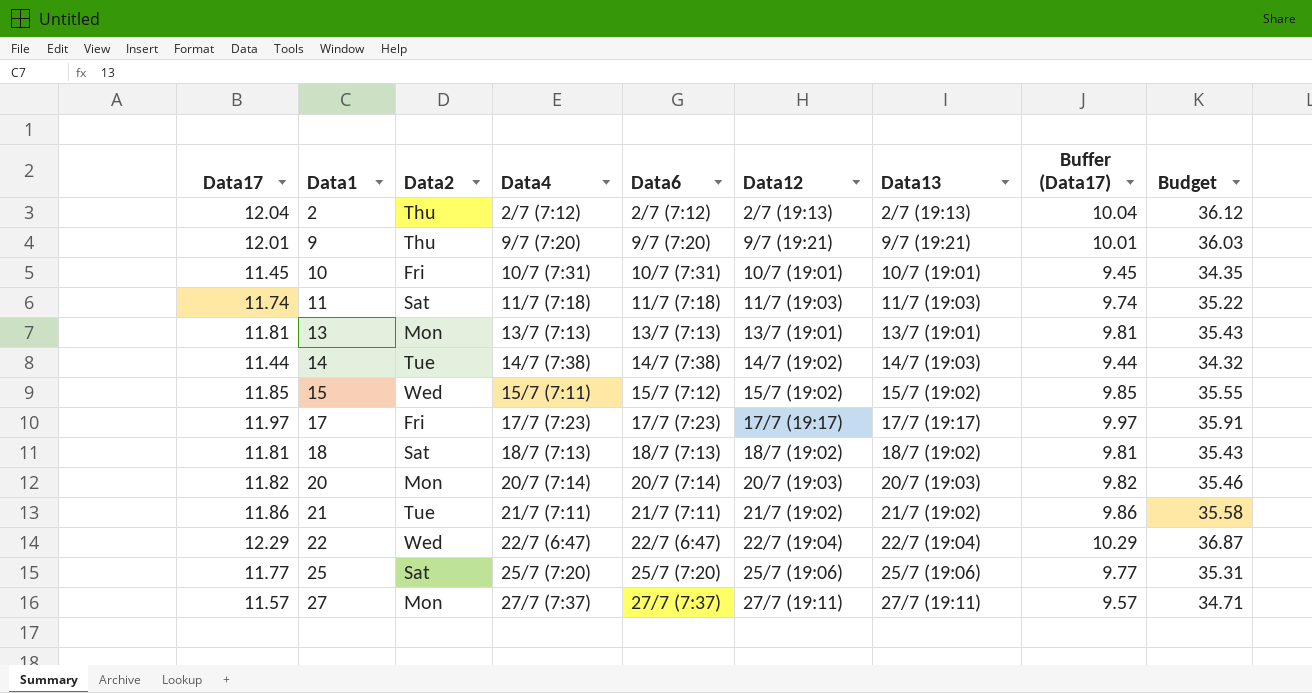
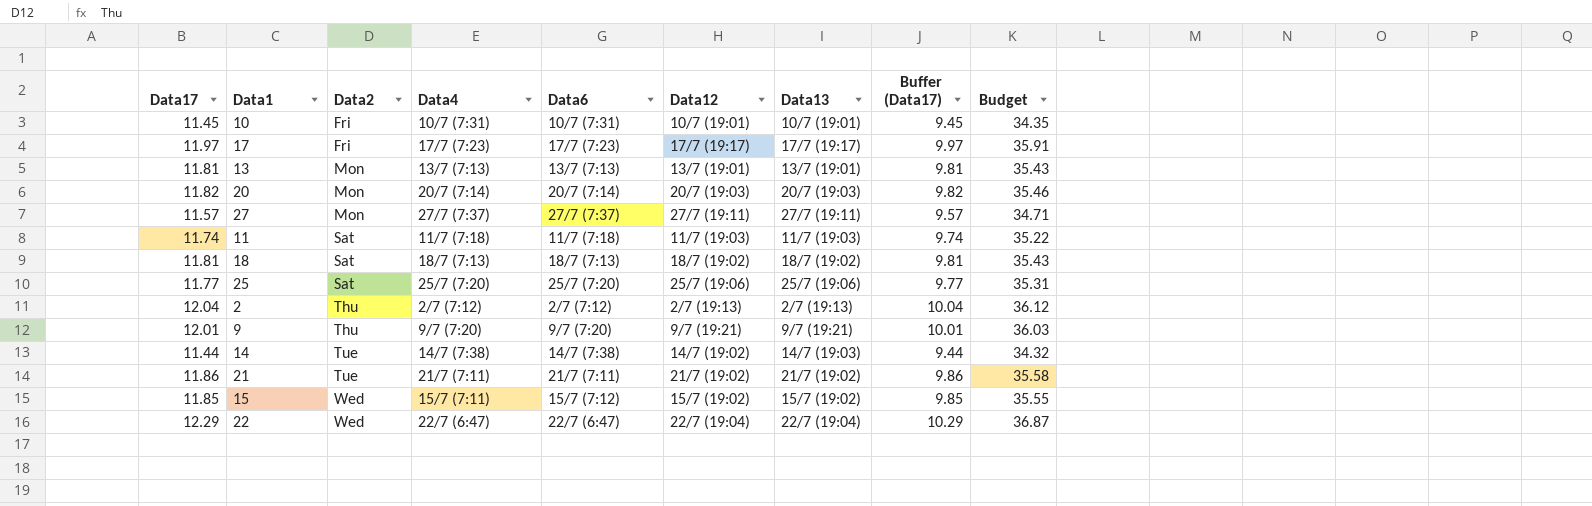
row order: Data1 ascending -> Data2 ascending

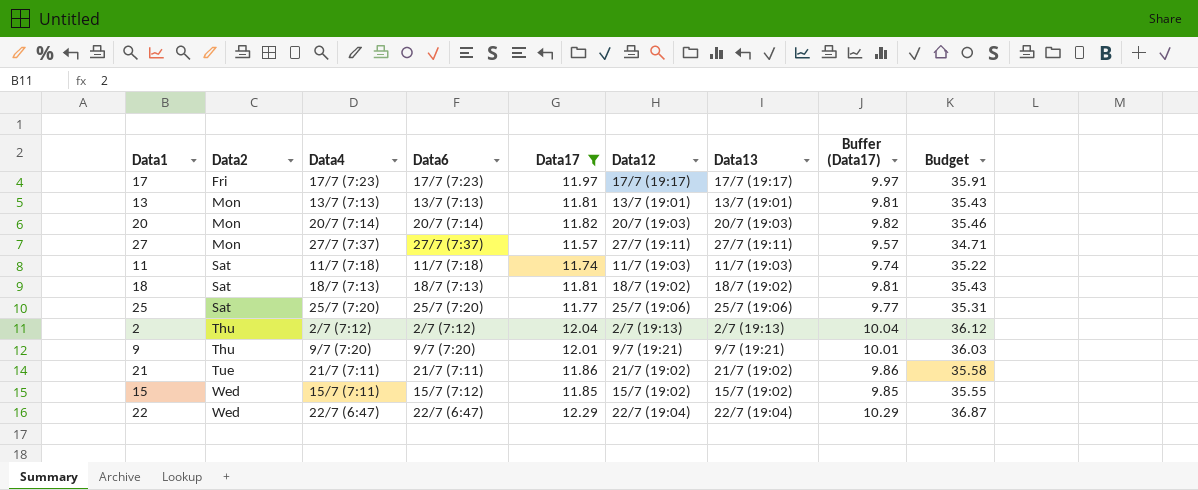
filter: none -> Data17 >= 11.57
column Data17 | position: 1 -> 5

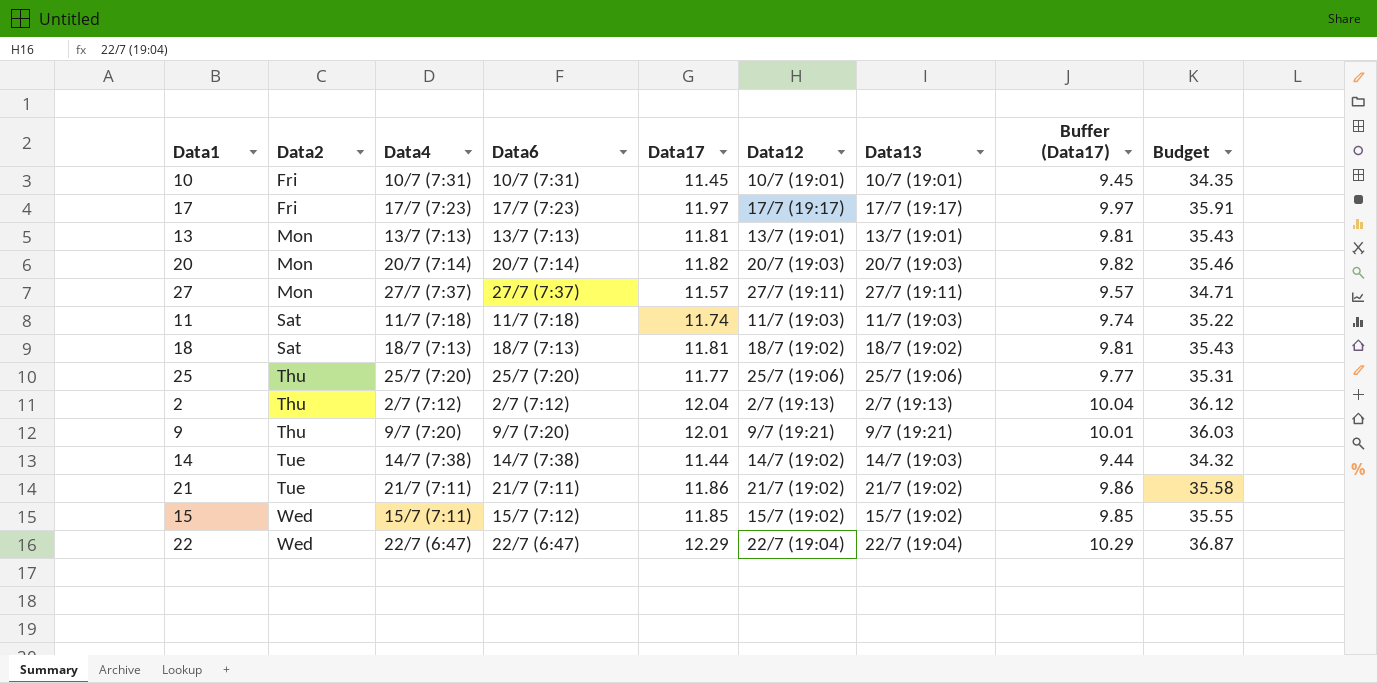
filter: Data17 >= 11.57 -> none
25 | Data2: Sat -> Thu

